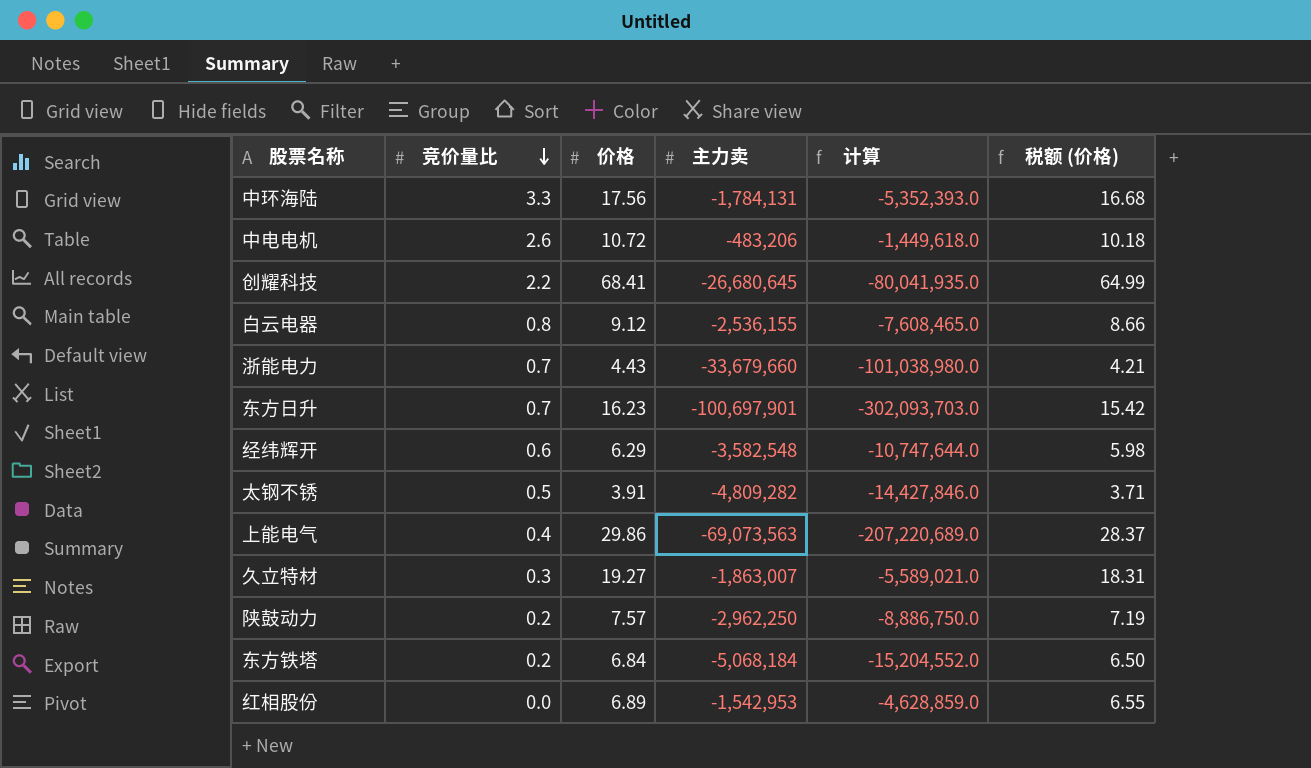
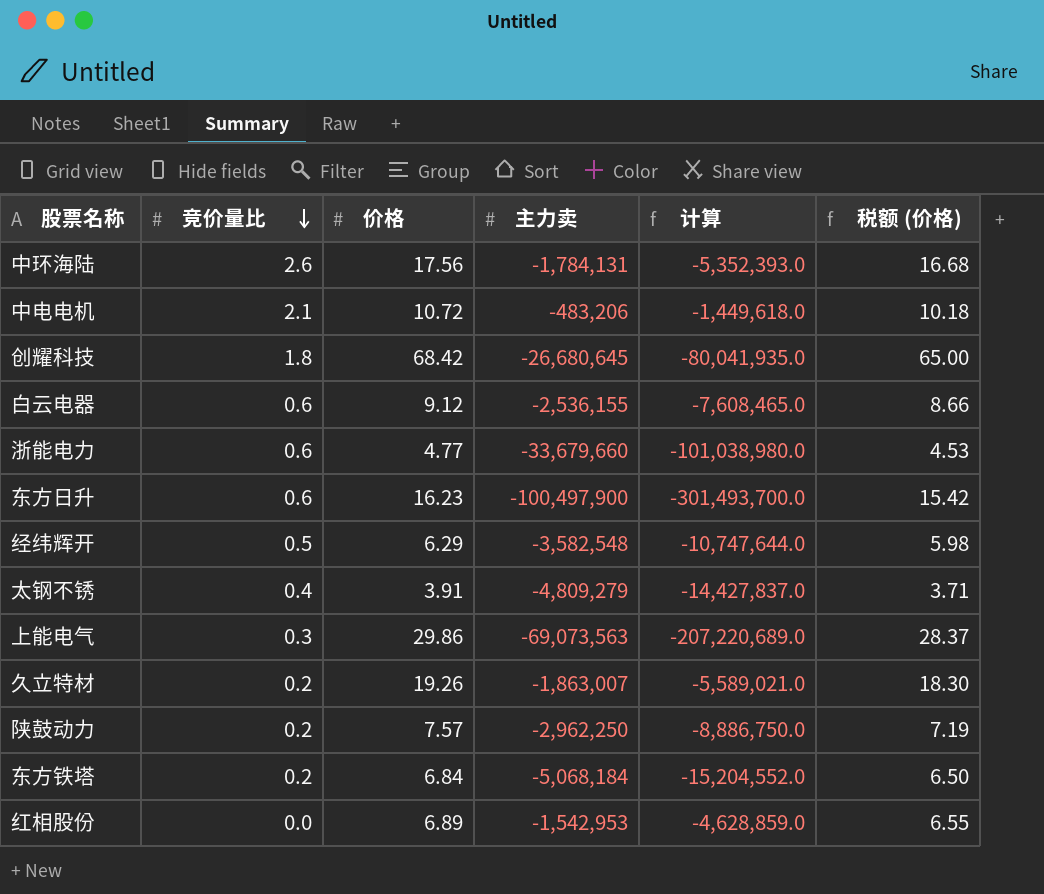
中环海陆 | 竞价量比: 3.3 -> 2.6
中电电机 | 竞价量比: 2.6 -> 2.1
创耀科技 | 竞价量比: 2.2 -> 1.8
创耀科技 | 价格: 68.41 -> 68.42
创耀科技 | 税额 (价格): 64.99 -> 65.00
白云电器 | 竞价量比: 0.8 -> 0.6
浙能电力 | 竞价量比: 0.7 -> 0.6
浙能电力 | 价格: 4.43 -> 4.77
浙能电力 | 税额 (价格): 4.21 -> 4.53
东方日升 | 竞价量比: 0.7 -> 0.6
东方日升 | 主力卖: -100,697,901 -> -100,497,900
东方日升 | 计算: -302,093,703.0 -> -301,493,700.0
经纬辉开 | 竞价量比: 0.6 -> 0.5
太钢不锈 | 竞价量比: 0.5 -> 0.4
太钢不锈 | 主力卖: -4,809,282 -> -4,809,279
太钢不锈 | 计算: -14,427,846.0 -> -14,427,837.0
上能电气 | 竞价量比: 0.4 -> 0.3
久立特材 | 竞价量比: 0.3 -> 0.2
久立特材 | 价格: 19.27 -> 19.26
久立特材 | 税额 (价格): 18.31 -> 18.30

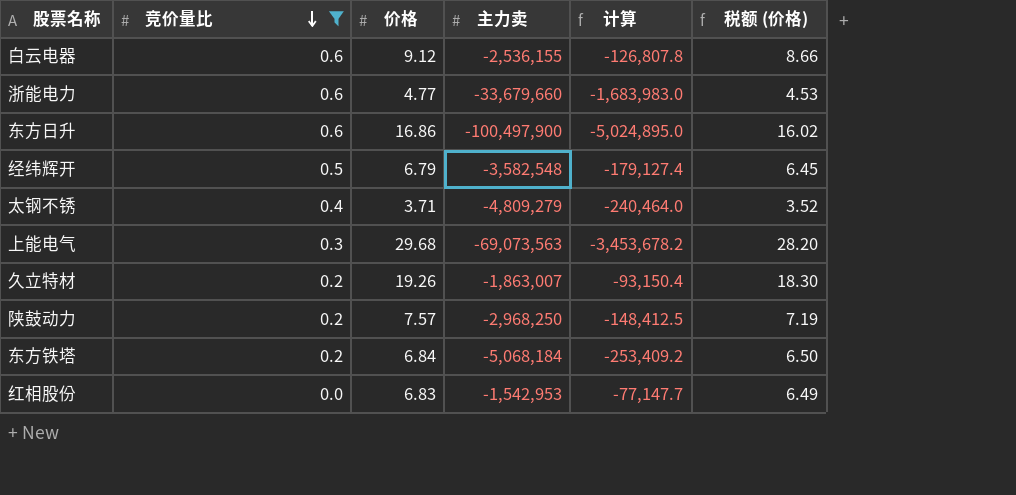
filter: none -> 竞价量比 <= 0.6
column 计算 | formula: [主力卖] * 3 -> [主力卖] * 0.05
东方日升 | 价格: 16.23 -> 16.86
东方日升 | 税额 (价格): 15.42 -> 16.02
经纬辉开 | 价格: 6.29 -> 6.79
经纬辉开 | 税额 (价格): 5.98 -> 6.45
太钢不锈 | 价格: 3.91 -> 3.71
太钢不锈 | 税额 (价格): 3.71 -> 3.52
上能电气 | 价格: 29.86 -> 29.68
上能电气 | 税额 (价格): 28.37 -> 28.20
陕鼓动力 | 主力卖: -2,962,250 -> -2,968,250
红相股份 | 价格: 6.89 -> 6.83
红相股份 | 税额 (价格): 6.55 -> 6.49

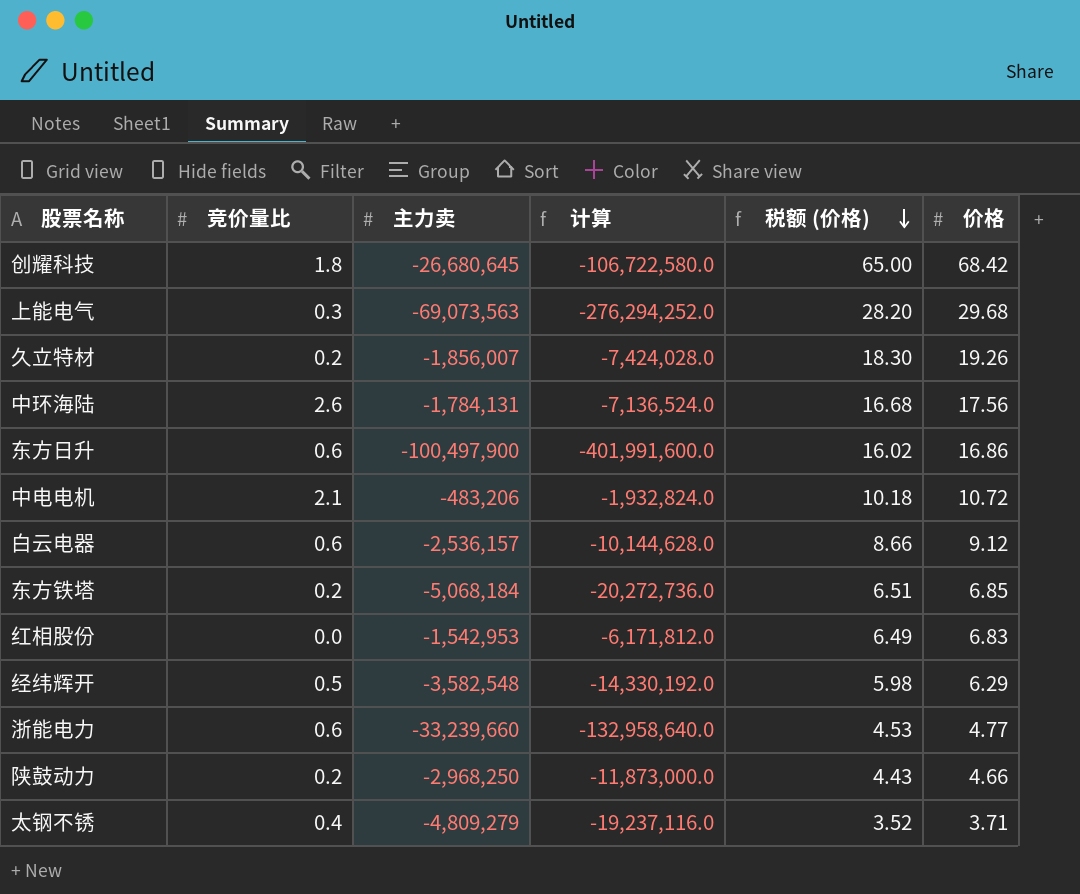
filter: 竞价量比 <= 0.6 -> none
row order: 竞价量比 descending -> 税额 (价格) descending
column 计算 | formula: [主力卖] * 0.05 -> [主力卖] * 4
column 价格 | position: 3 -> 6
久立特材 | 主力卖: -1,863,007 -> -1,856,007
白云电器 | 主力卖: -2,536,155 -> -2,536,157
东方铁塔 | 税额 (价格): 6.50 -> 6.51
东方铁塔 | 价格: 6.84 -> 6.85
经纬辉开 | 税额 (价格): 6.45 -> 5.98
经纬辉开 | 价格: 6.79 -> 6.29
浙能电力 | 主力卖: -33,679,660 -> -33,239,660
陕鼓动力 | 税额 (价格): 7.19 -> 4.43
陕鼓动力 | 价格: 7.57 -> 4.66

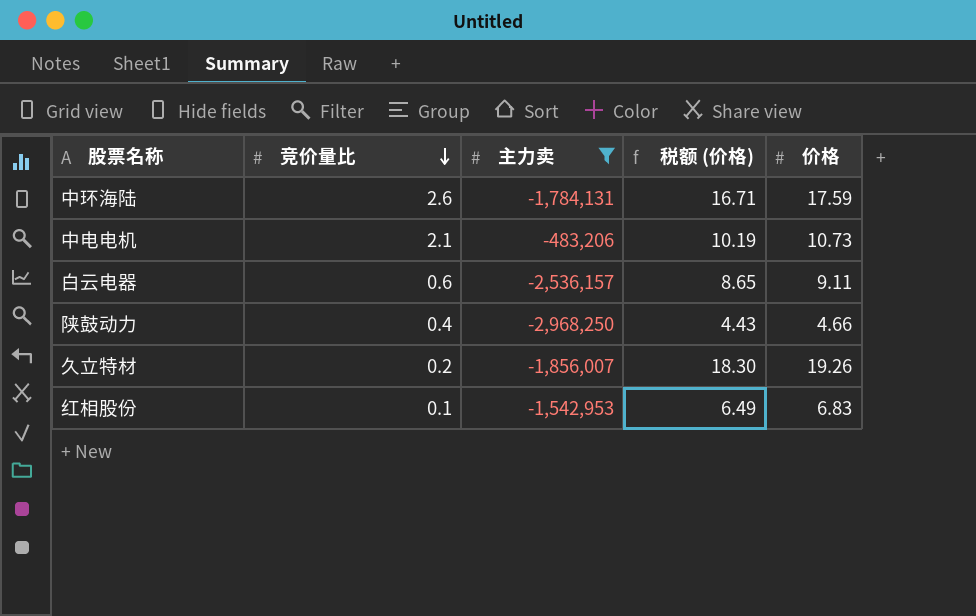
filter: none -> 主力卖 >= -2,968,250
row order: 税额 (价格) descending -> 竞价量比 descending
column 计算 | formula: [主力卖] * 4 -> none
中环海陆 | 税额 (价格): 16.68 -> 16.71
中环海陆 | 价格: 17.56 -> 17.59
中电电机 | 税额 (价格): 10.18 -> 10.19
中电电机 | 价格: 10.72 -> 10.73
白云电器 | 税额 (价格): 8.66 -> 8.65
白云电器 | 价格: 9.12 -> 9.11
陕鼓动力 | 竞价量比: 0.2 -> 0.4
红相股份 | 竞价量比: 0.0 -> 0.1

